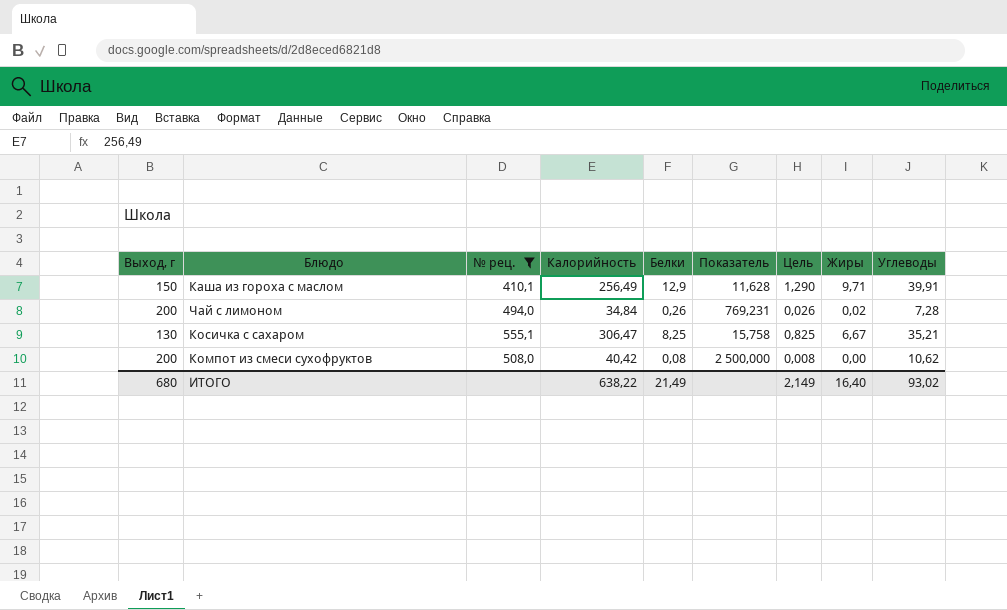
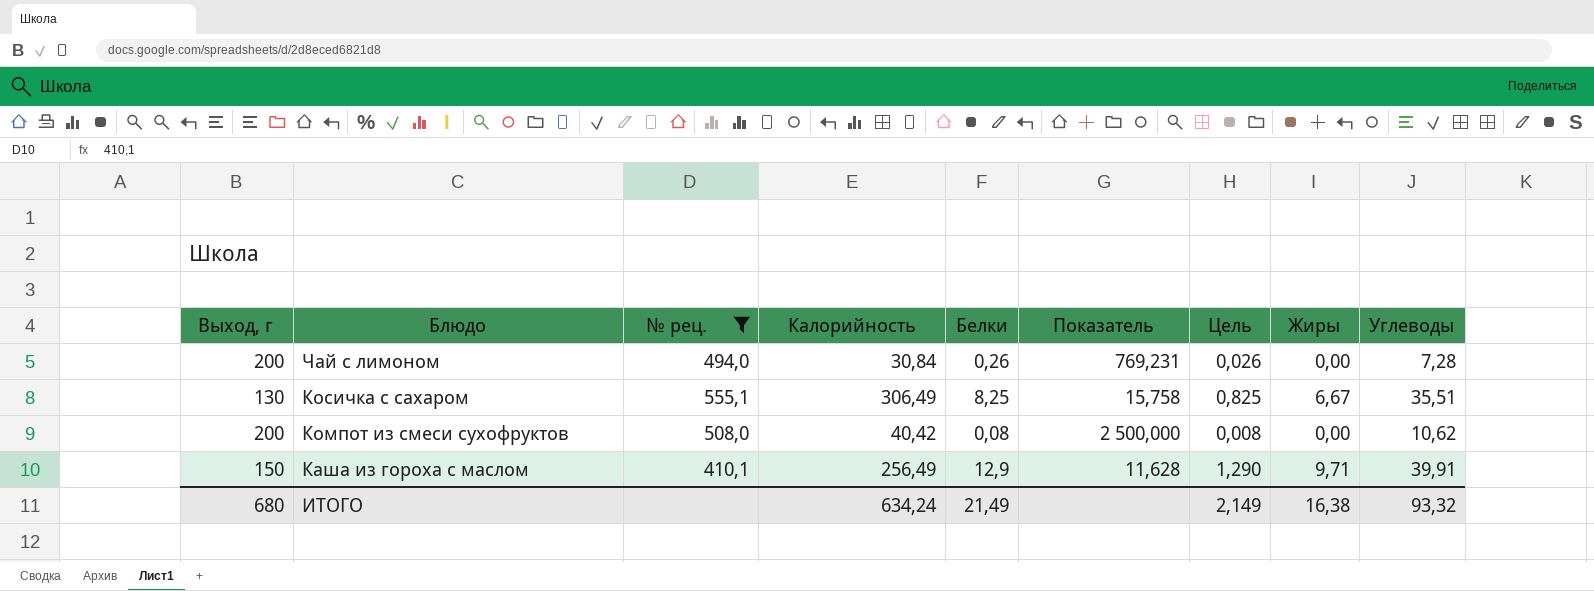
row order: none -> Блюдо descending
Чай с лимоном | Калорийность: 34,84 -> 30,84
Чай с лимоном | Жиры: 0,02 -> 0,00
Косичка с сахаром | Калорийность: 306,47 -> 306,49
Косичка с сахаром | Углеводы: 35,21 -> 35,51
ИТОГО | Калорийность: 638,22 -> 634,24
ИТОГО | Жиры: 16,40 -> 16,38
ИТОГО | Углеводы: 93,02 -> 93,32

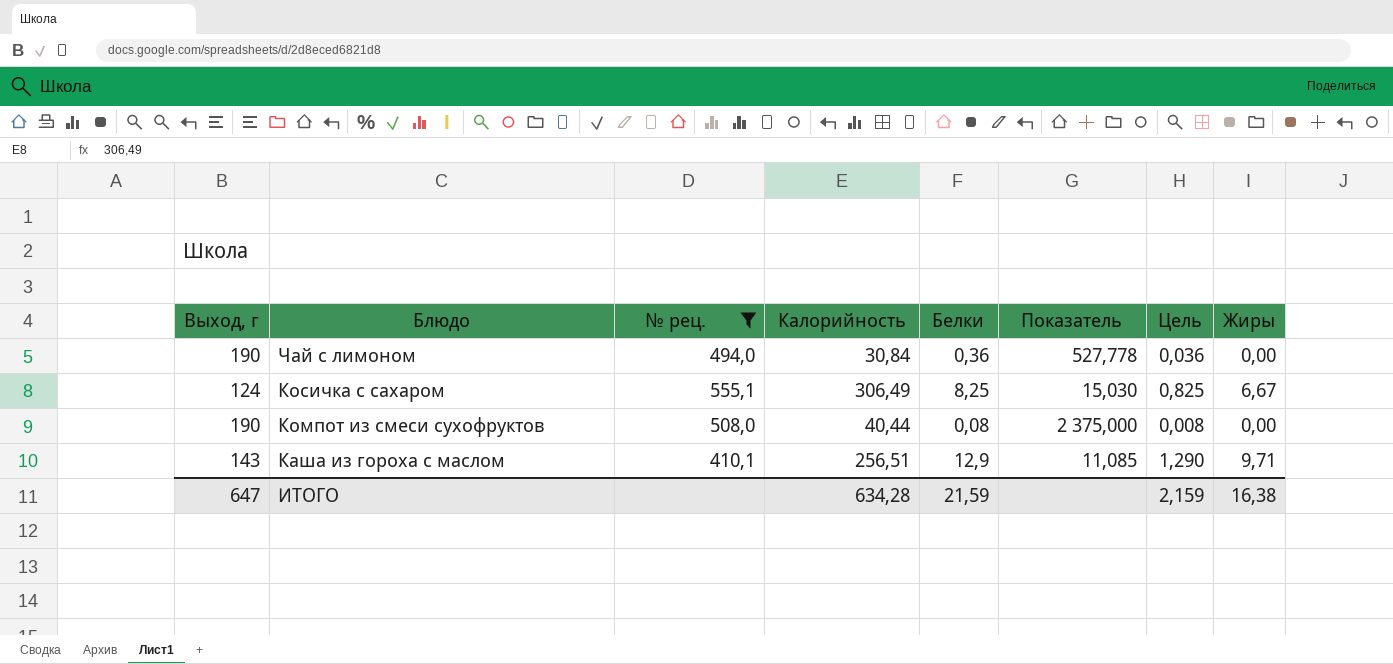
column Углеводы | position: 9 -> none
Чай с лимоном | Выход, г: 200 -> 190
Чай с лимоном | Белки: 0,26 -> 0,36
Чай с лимоном | Показатель: 769,231 -> 527,778
Чай с лимоном | Цель: 0,026 -> 0,036
Косичка с сахаром | Выход, г: 130 -> 124
Косичка с сахаром | Показатель: 15,758 -> 15,030
Компот из смеси сухофруктов | Выход, г: 200 -> 190
Компот из смеси сухофруктов | Калорийность: 40,42 -> 40,44
Компот из смеси сухофруктов | Показатель: 2 500,000 -> 2 375,000
Каша из гороха с маслом | Выход, г: 150 -> 143
Каша из гороха с маслом | Калорийность: 256,49 -> 256,51
Каша из гороха с маслом | Показатель: 11,628 -> 11,085
ИТОГО | Выход, г: 680 -> 647
ИТОГО | Калорийность: 634,24 -> 634,28
ИТОГО | Белки: 21,49 -> 21,59
ИТОГО | Цель: 2,149 -> 2,159

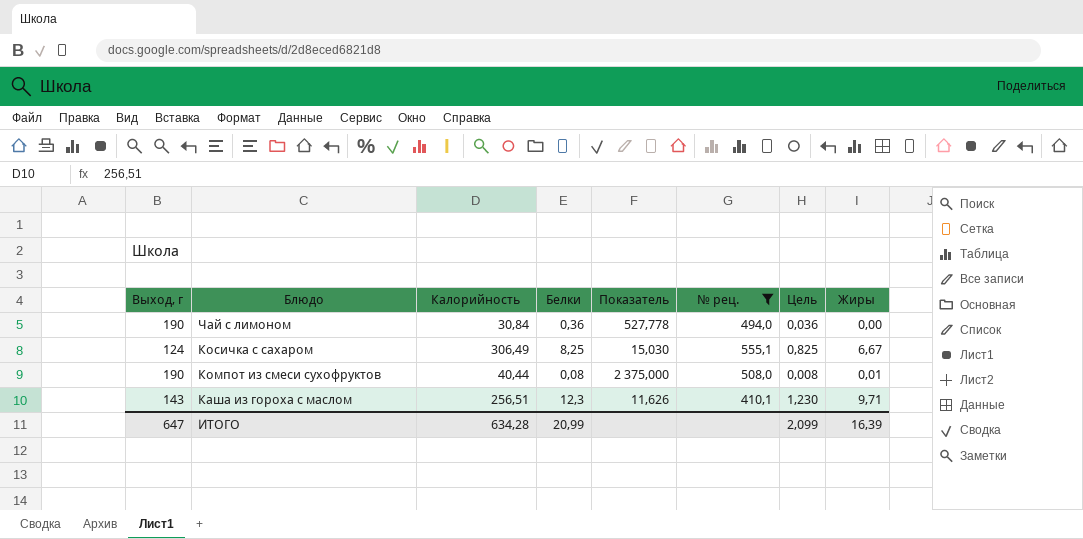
column № рец. | position: 3 -> 6
Компот из смеси сухофруктов | Жиры: 0,00 -> 0,01
Каша из гороха с маслом | Белки: 12,9 -> 12,3
Каша из гороха с маслом | Показатель: 11,085 -> 11,626
Каша из гороха с маслом | Цель: 1,290 -> 1,230
ИТОГО | Белки: 21,59 -> 20,99
ИТОГО | Цель: 2,159 -> 2,099
ИТОГО | Жиры: 16,38 -> 16,39

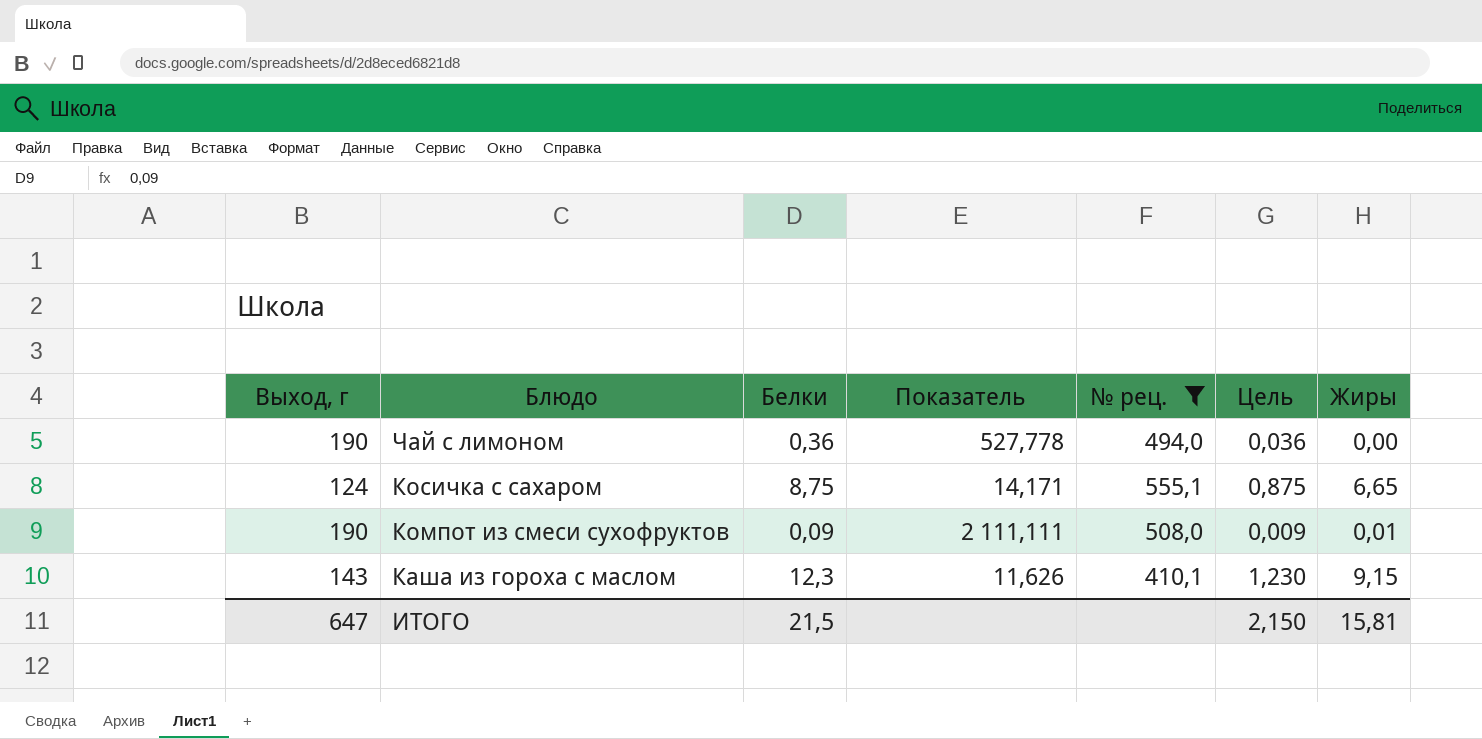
column Калорийность | position: 3 -> none
Косичка с сахаром | Белки: 8,25 -> 8,75
Косичка с сахаром | Показатель: 15,030 -> 14,171
Косичка с сахаром | Цель: 0,825 -> 0,875
Косичка с сахаром | Жиры: 6,67 -> 6,65
Компот из смеси сухофруктов | Белки: 0,08 -> 0,09
Компот из смеси сухофруктов | Показатель: 2 375,000 -> 2 111,111
Компот из смеси сухофруктов | Цель: 0,008 -> 0,009
Каша из гороха с маслом | Жиры: 9,71 -> 9,15
ИТОГО | Белки: 20,99 -> 21,5
ИТОГО | Цель: 2,099 -> 2,150
ИТОГО | Жиры: 16,39 -> 15,81

